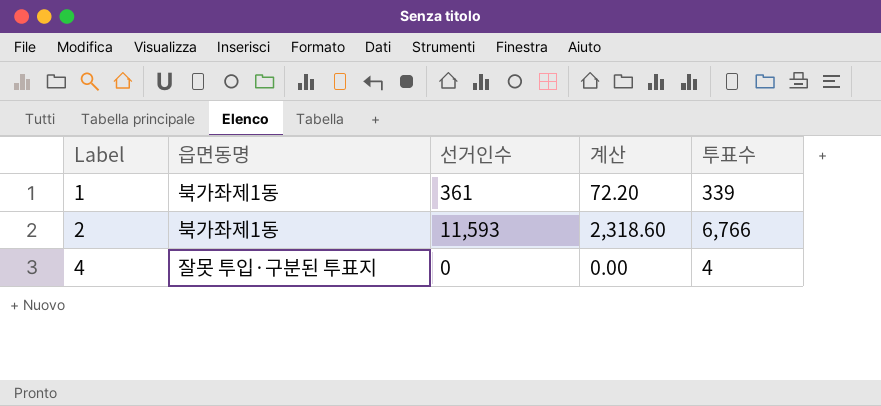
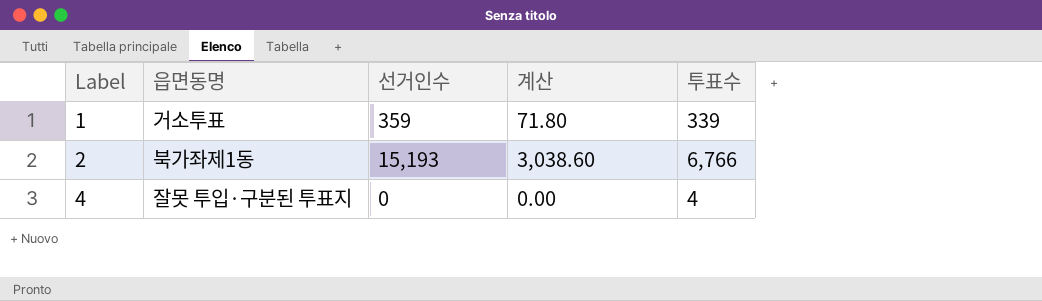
1 | 읍면동명: 북가좌제1동 -> 거소투표
1 | 선거인수: 361 -> 359
1 | 계산: 72.20 -> 71.80
2 | 선거인수: 11,593 -> 15,193
2 | 계산: 2,318.60 -> 3,038.60

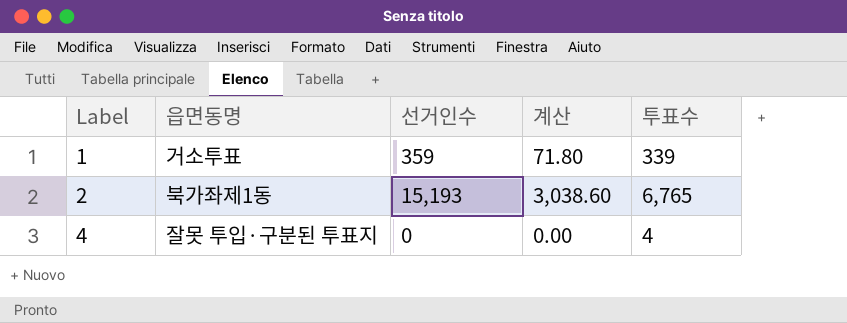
2 | 투표수: 6,766 -> 6,765

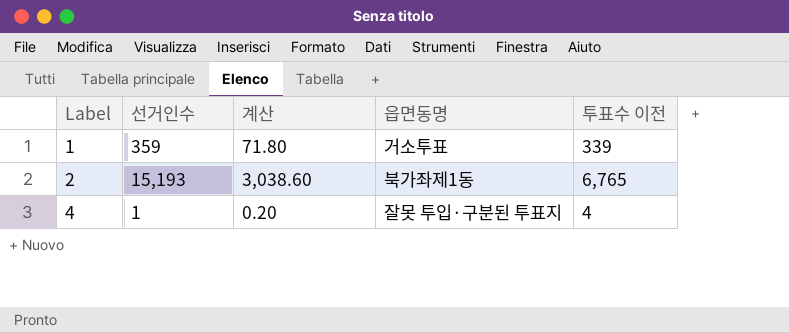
column 읍면동명 | position: 2 -> 4
column name: 투표수 -> 투표수 이전
4 | 선거인수: 0 -> 1
4 | 계산: 0.00 -> 0.20

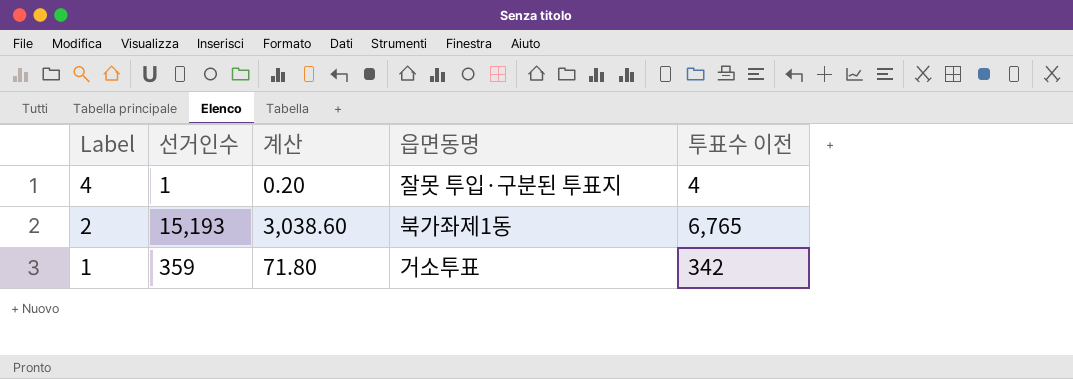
row order: Label ascending -> Label descending
1 | 투표수 이전: 339 -> 342

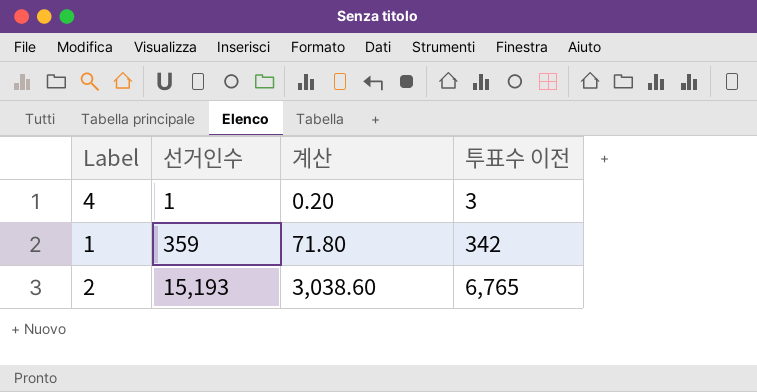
row order: Label descending -> 선거인수 ascending
column 읍면동명 | position: 4 -> none
4 | 투표수 이전: 4 -> 3

